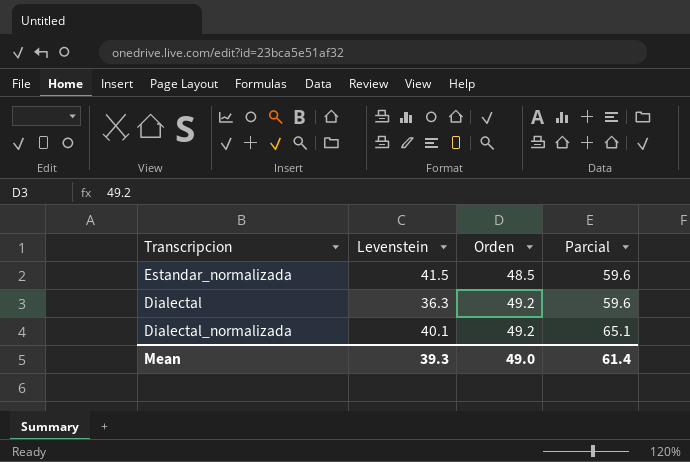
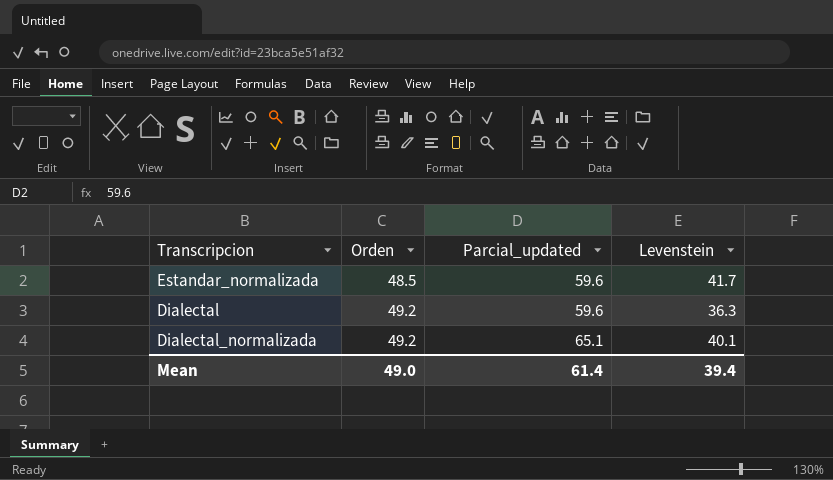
column name: Parcial -> Parcial_updated
column Levenstein | position: 2 -> 4
Estandar_normalizada | Levenstein: 41.5 -> 41.7
Mean | Levenstein: 39.3 -> 39.4

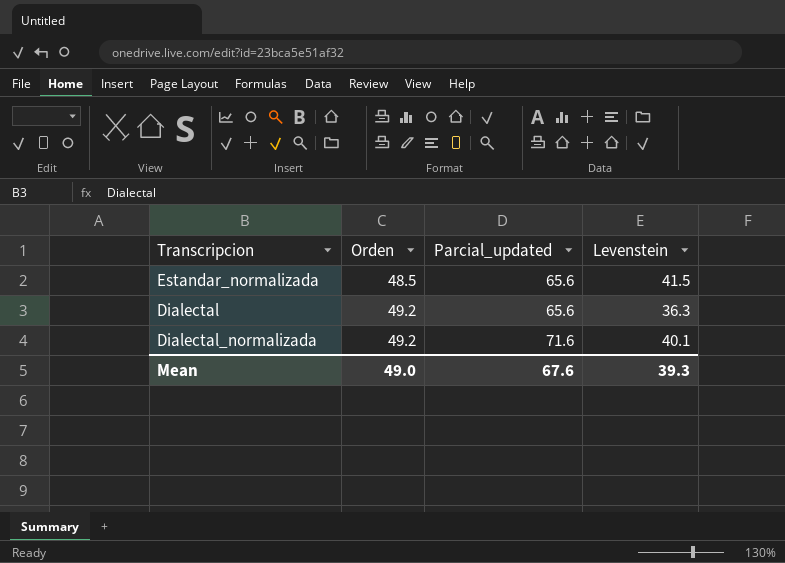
Estandar_normalizada | Parcial_updated: 59.6 -> 65.6
Estandar_normalizada | Levenstein: 41.7 -> 41.5
Dialectal | Parcial_updated: 59.6 -> 65.6
Dialectal_normalizada | Parcial_updated: 65.1 -> 71.6
Mean | Parcial_updated: 61.4 -> 67.6
Mean | Levenstein: 39.4 -> 39.3

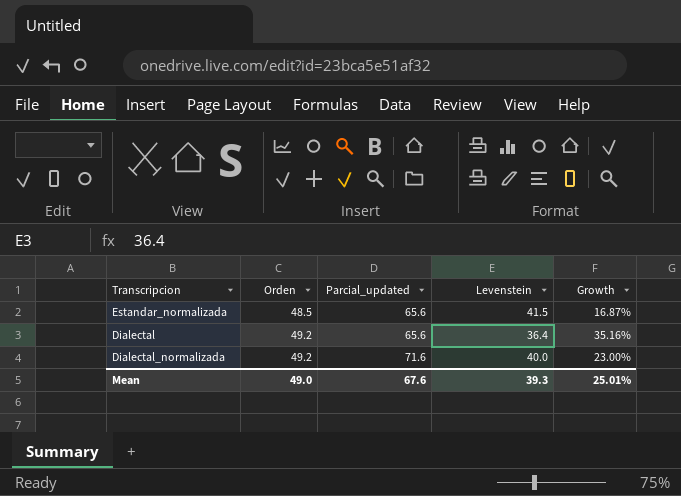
column Growth | formula: none -> ([Orden] - [Levenstein]) / [Levenstein]
Dialectal | Levenstein: 36.3 -> 36.4
Dialectal_normalizada | Levenstein: 40.1 -> 40.0

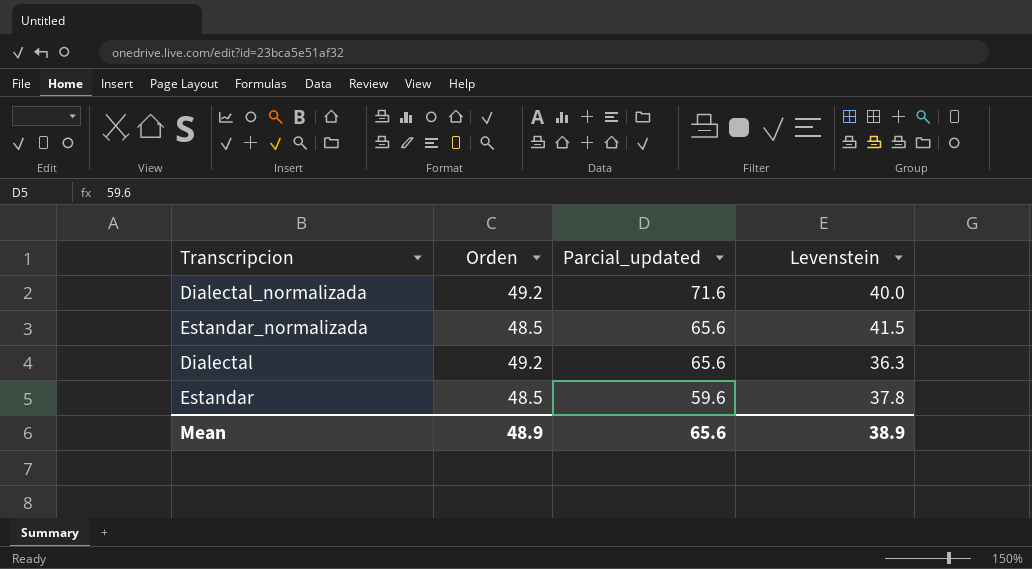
row order: Orden ascending -> Parcial_updated descending
column Growth | formula: ([Orden] - [Levenstein]) / [Levenstein] -> none
Dialectal | Levenstein: 36.4 -> 36.3
row Estandar: none -> 48.5 | 59.6 | 37.8
Mean | Orden: 49.0 -> 48.9
Mean | Parcial_updated: 67.6 -> 65.6
Mean | Levenstein: 39.3 -> 38.9

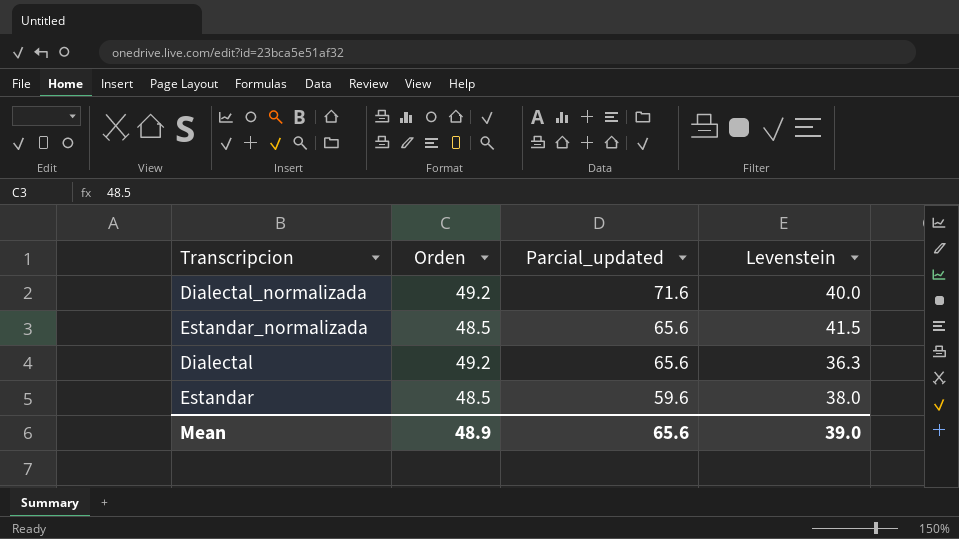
Estandar | Levenstein: 37.8 -> 38.0
Mean | Levenstein: 38.9 -> 39.0

